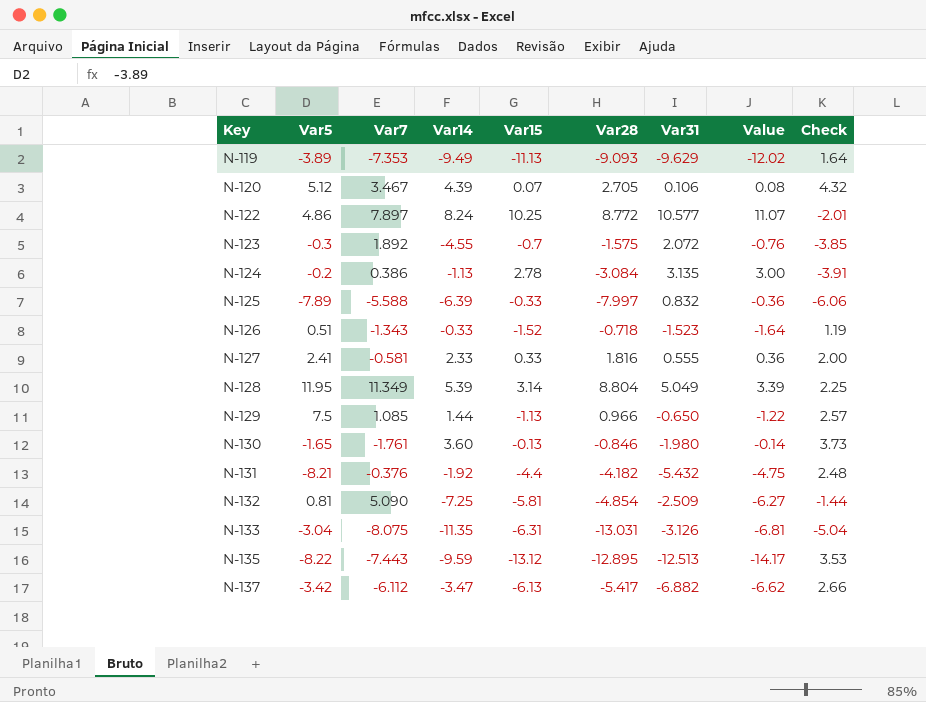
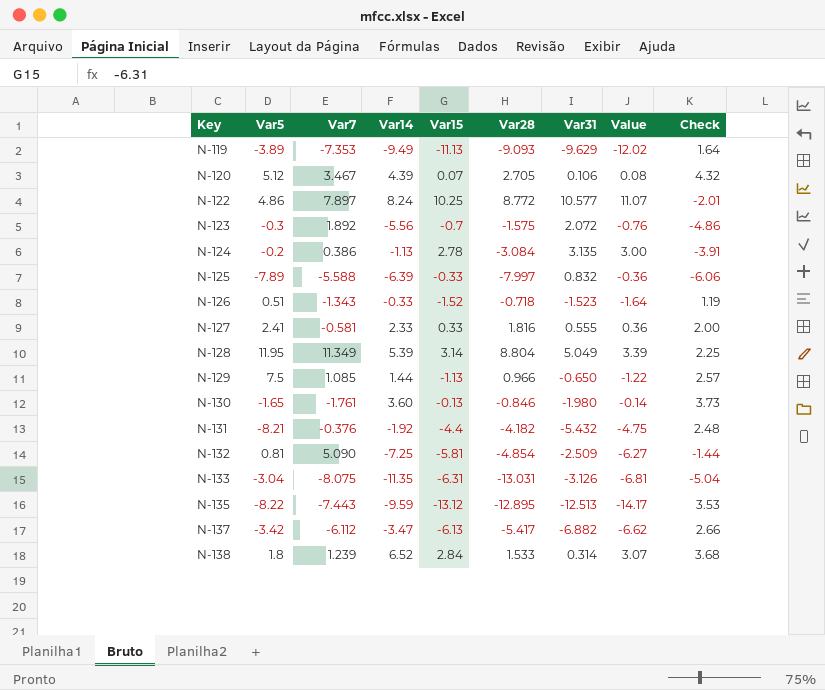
N-123 | Var14: -4.55 -> -5.56
N-123 | Check: -3.85 -> -4.86
row N-138: none -> 1.8 | 1.239 | 6.52 | 2.84 | 1.533 | 0.314 | 3.07 | 3.68

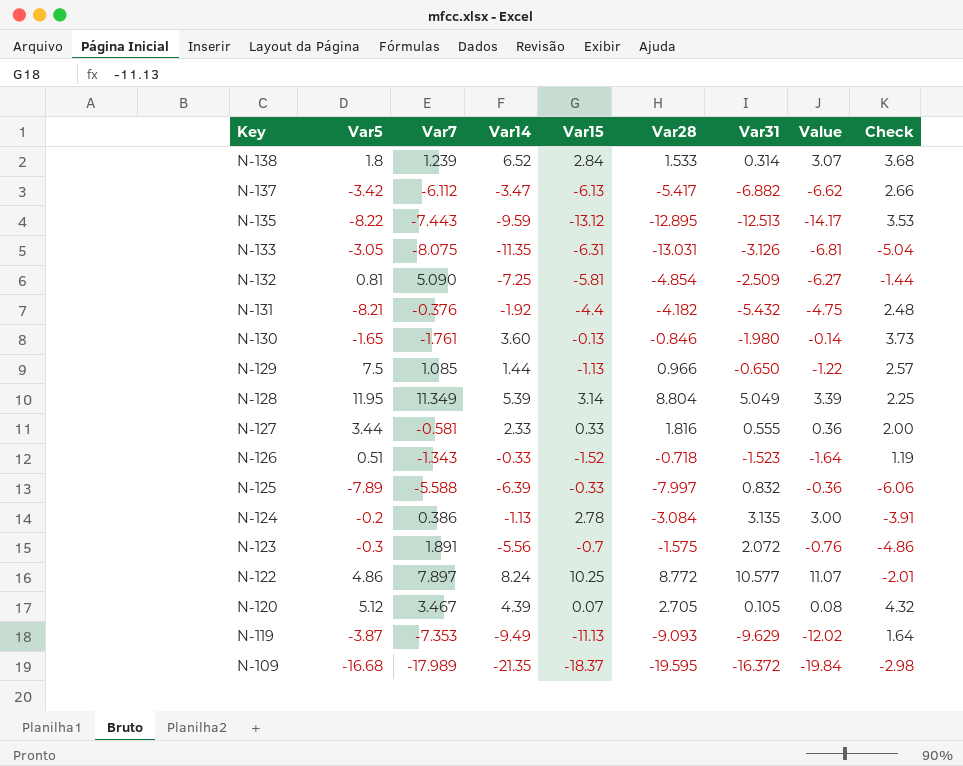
row order: Key ascending -> Key descending
N-133 | Var5: -3.04 -> -3.05
N-127 | Var5: 2.41 -> 3.44
N-123 | Var7: 1.892 -> 1.891
N-120 | Var31: 0.106 -> 0.105
N-119 | Var5: -3.89 -> -3.87
row N-109: none -> -16.68 | -17.989 | -21.35 | -18.37 | -19.595 | -16.372 | -19.84 | -2.98

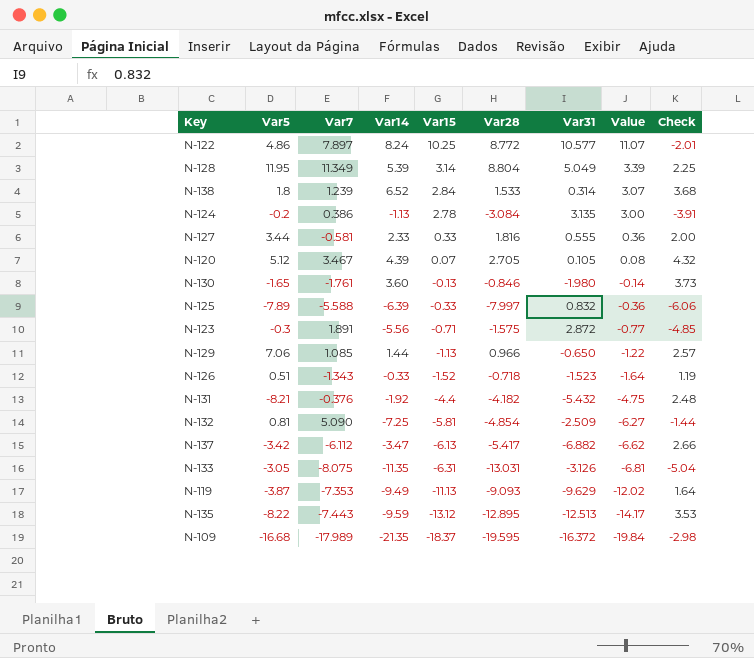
row order: Key descending -> Var15 descending
N-123 | Var15: -0.7 -> -0.71
N-123 | Var31: 2.072 -> 2.872
N-123 | Value: -0.76 -> -0.77
N-123 | Check: -4.86 -> -4.85
N-129 | Var5: 7.5 -> 7.06

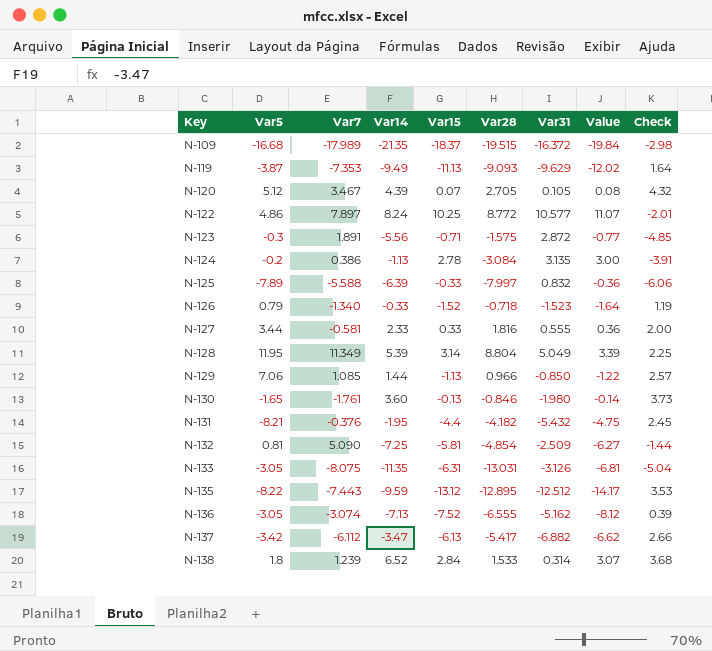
row order: Var15 descending -> Key ascending
N-109 | Var28: -19.595 -> -19.515
N-126 | Var5: 0.51 -> 0.79
N-126 | Var7: -1.343 -> -1.340
N-129 | Var31: -0.650 -> -0.850
N-131 | Var14: -1.92 -> -1.95
N-131 | Check: 2.48 -> 2.45
N-135 | Var31: -12.513 -> -12.512
row N-136: none -> -3.05 | -3.074 | -7.13 | -7.52 | -6.555 | -5.162 | -8.12 | 0.39

